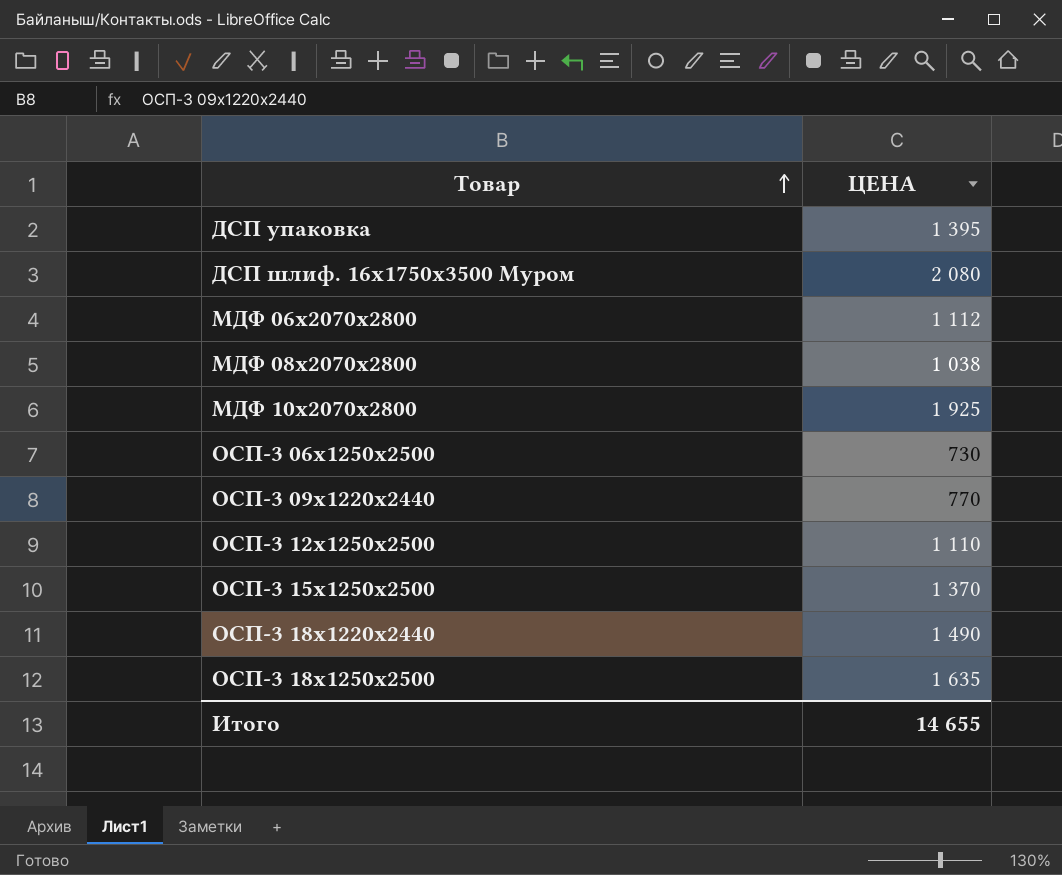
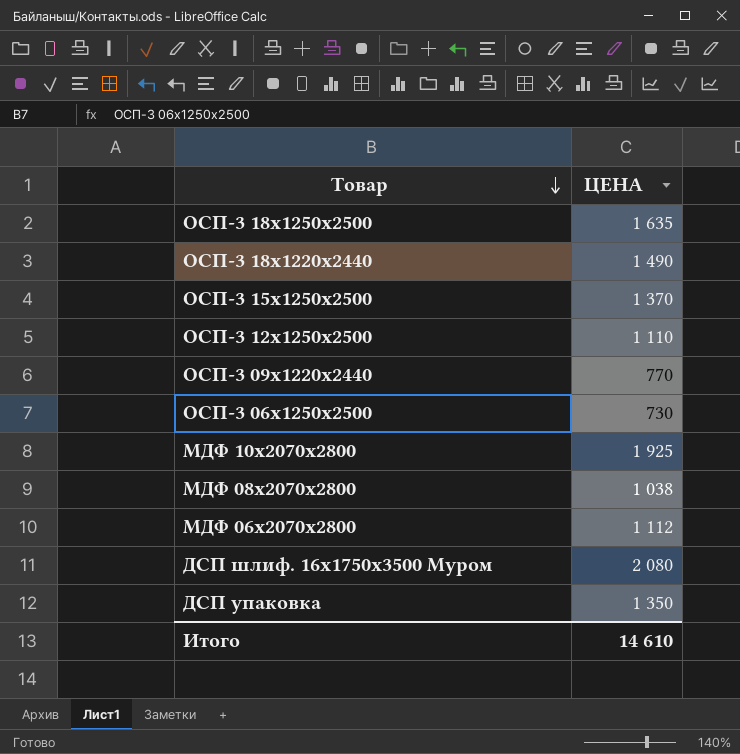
row order: Товар ascending -> Товар descending
ДСП упаковка | ЦЕНА: 1 395 -> 1 350
Итого | ЦЕНА: 14 655 -> 14 610

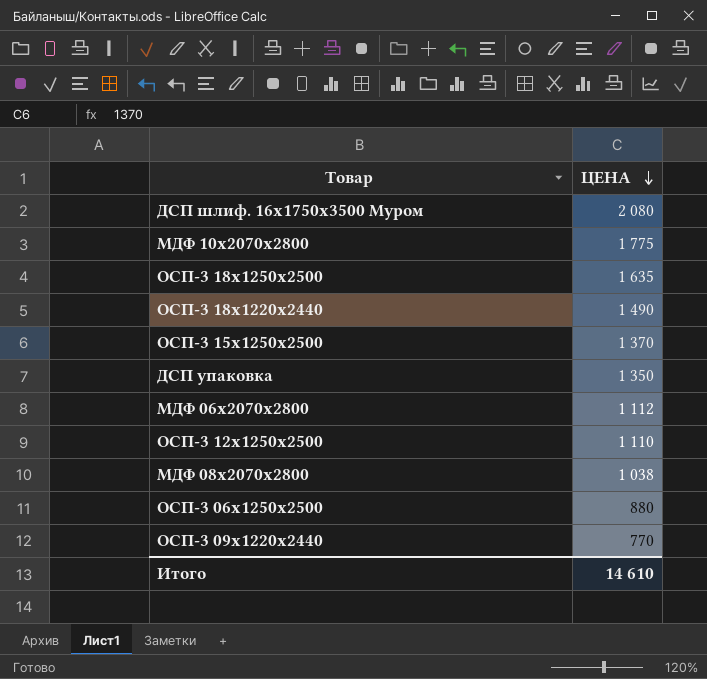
row order: Товар descending -> ЦЕНА descending
МДФ 10х2070х2800 | ЦЕНА: 1 925 -> 1 775
ОСП-3 06x1250x2500 | ЦЕНА: 730 -> 880

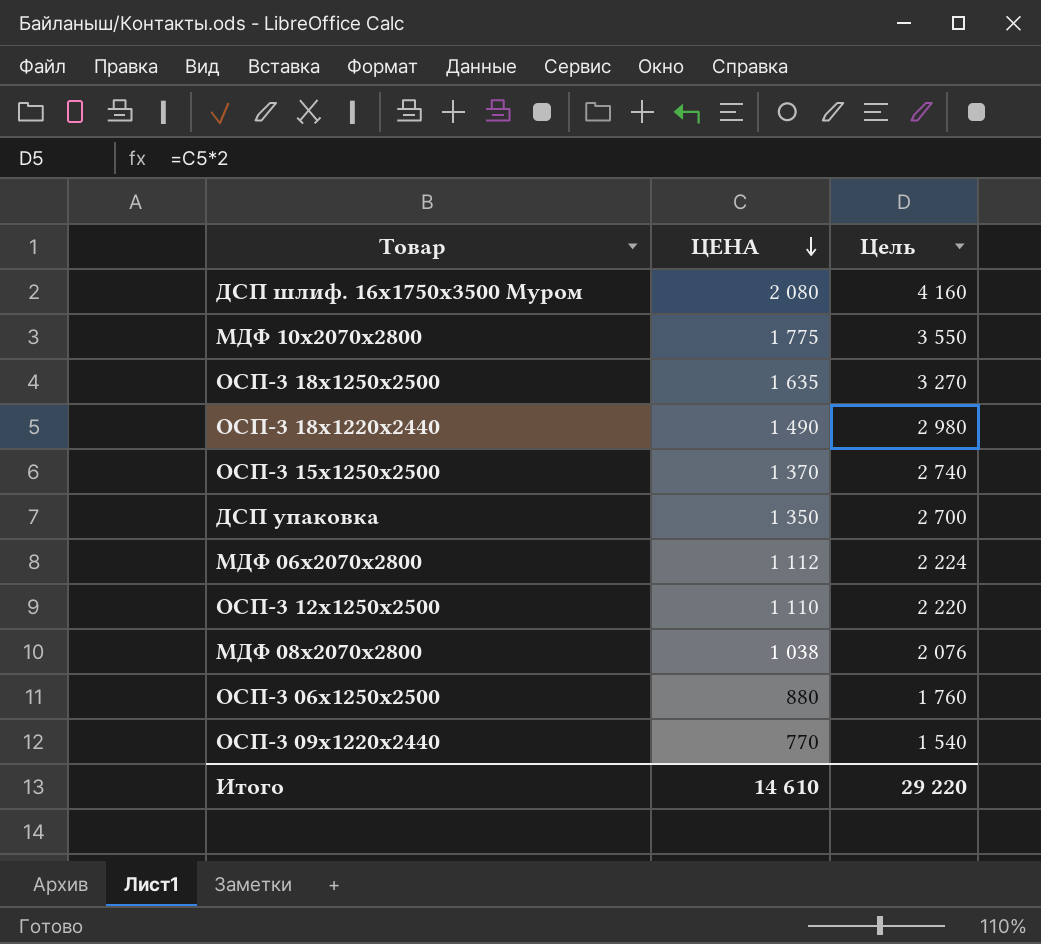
column Цель | formula: none -> [ЦЕНА] * 2

